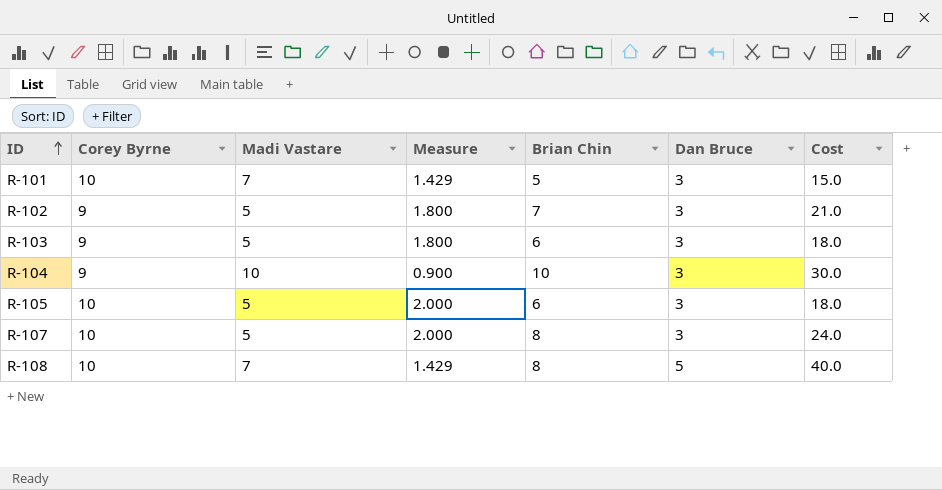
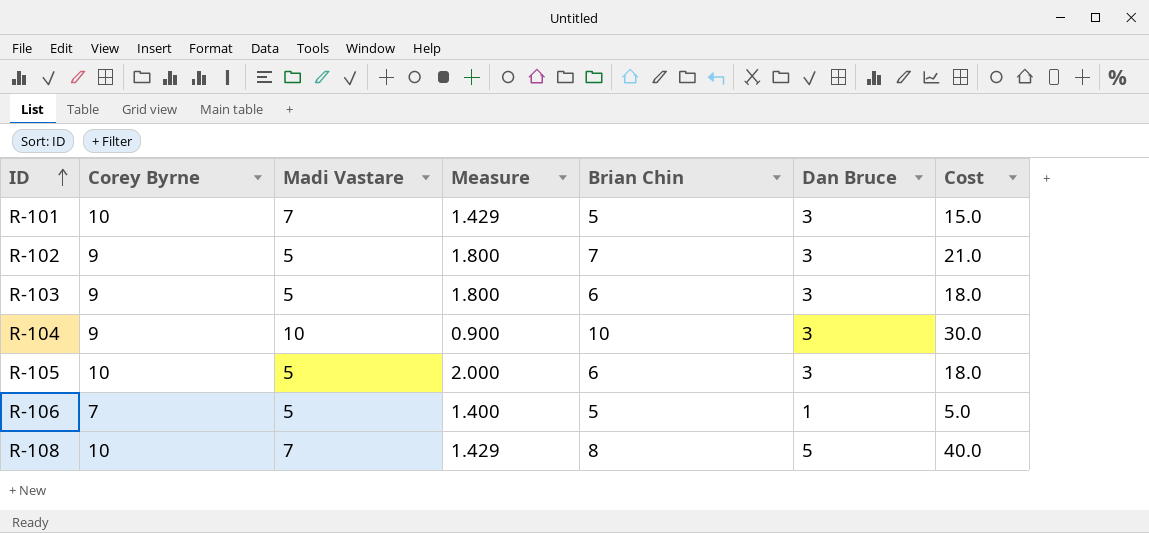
row R-107: 10 | 5 | 2.000 | 8 | 3 | 24.0 -> none
row R-106: none -> 7 | 5 | 1.400 | 5 | 1 | 5.0

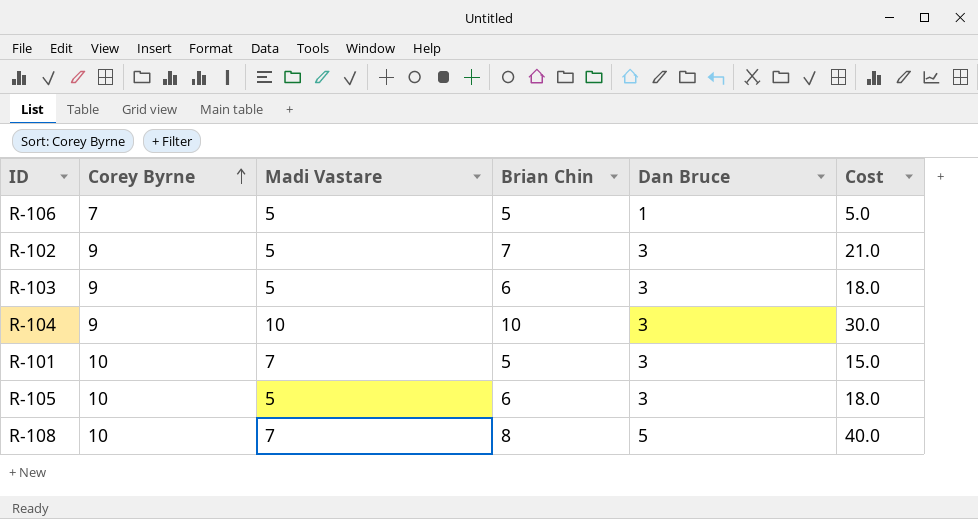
row order: ID ascending -> Corey Byrne ascending
column Measure | formula: [Corey Byrne] / [Madi Vastare] -> none

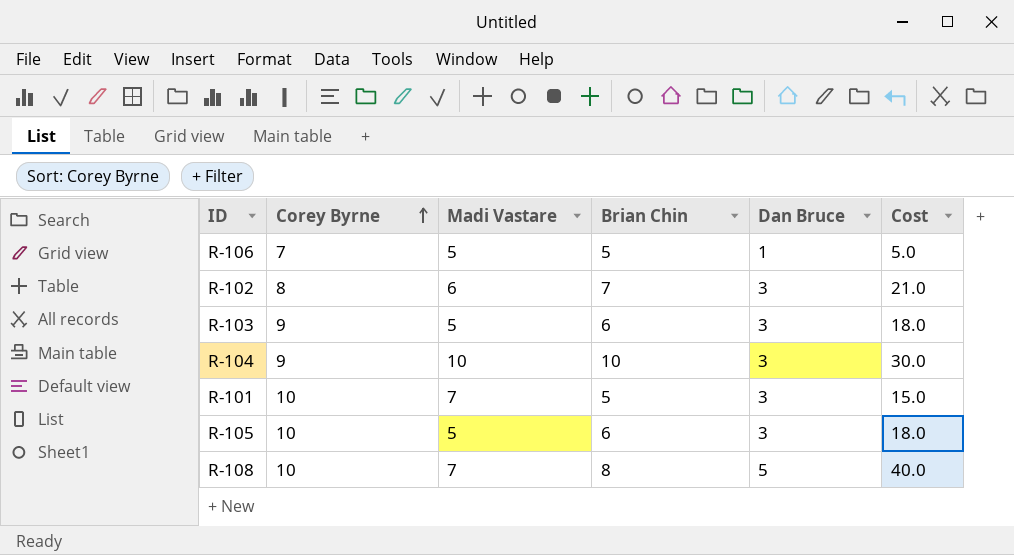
R-102 | Corey Byrne: 9 -> 8
R-102 | Madi Vastare: 5 -> 6

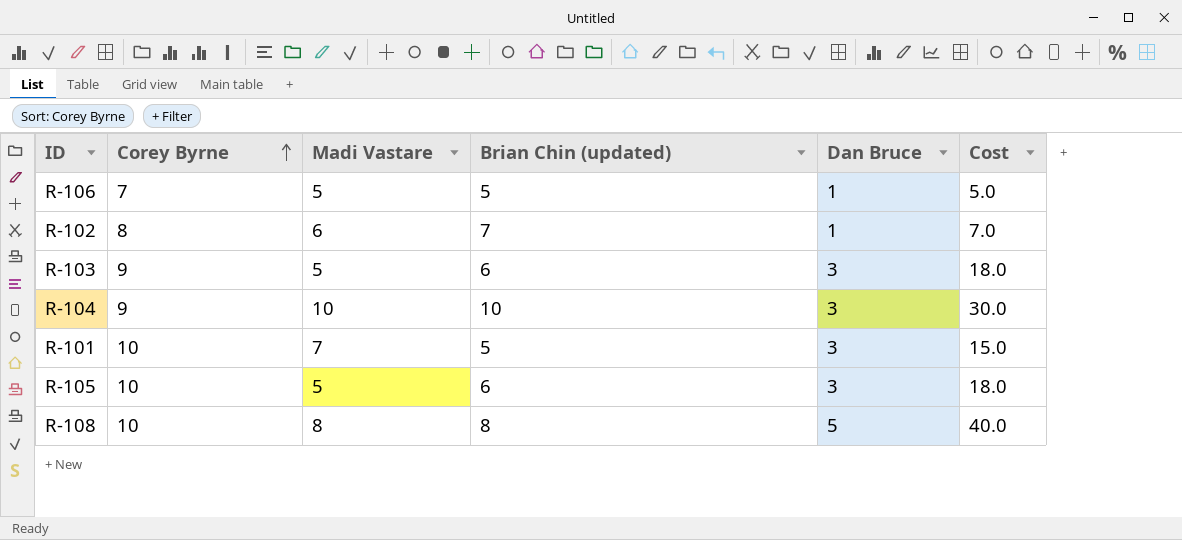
column name: Brian Chin -> Brian Chin (updated)
R-102 | Dan Bruce: 3 -> 1
R-102 | Cost: 21.0 -> 7.0
R-108 | Madi Vastare: 7 -> 8

